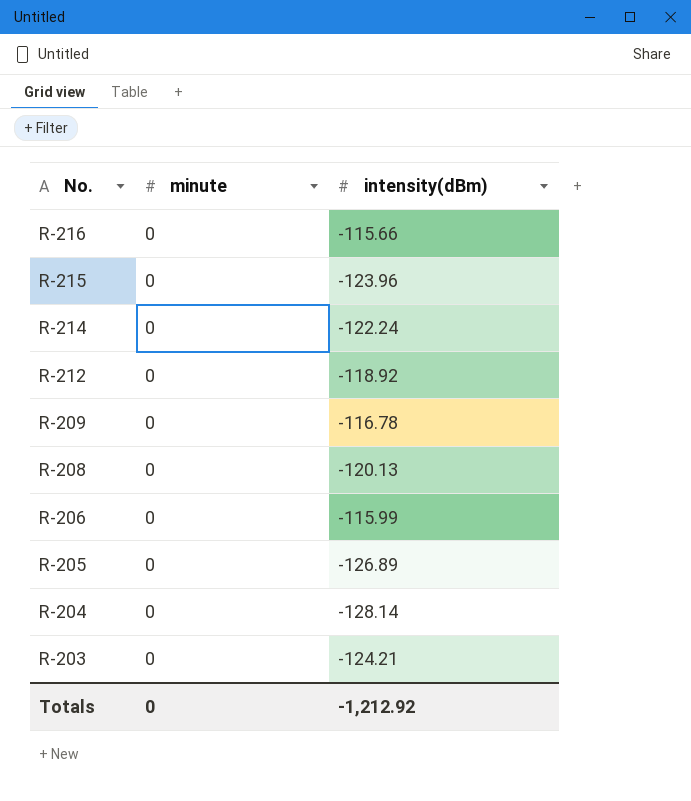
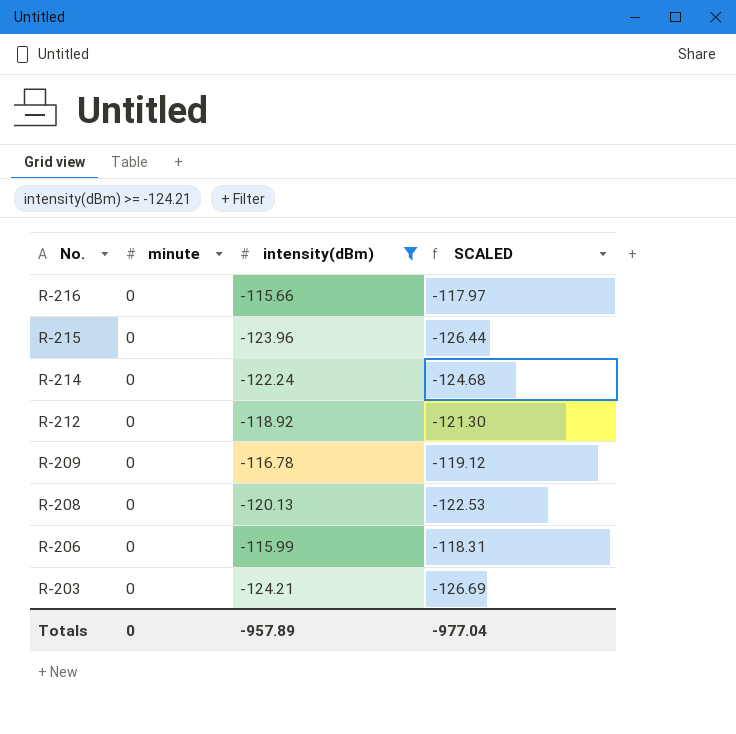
filter: none -> intensity(dBm) >= -124.21
column SCALED | formula: none -> [intensity(dBm)] * 1.02
Totals | intensity(dBm): -1,212.92 -> -957.89

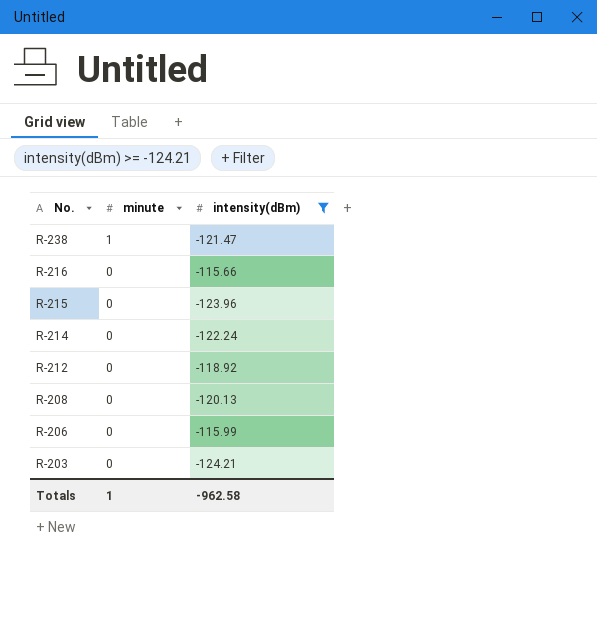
column SCALED | formula: [intensity(dBm)] * 1.02 -> none
row R-209: 0 | -116.78 | -119.12 -> none
row R-238: none -> 1 | -121.47
Totals | minute: 0 -> 1
Totals | intensity(dBm): -957.89 -> -962.58

